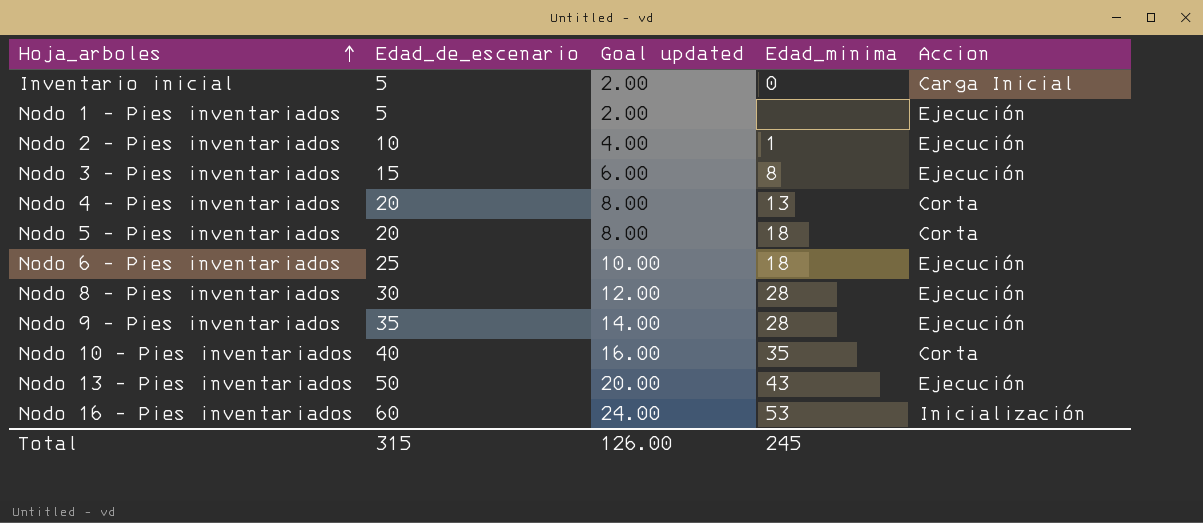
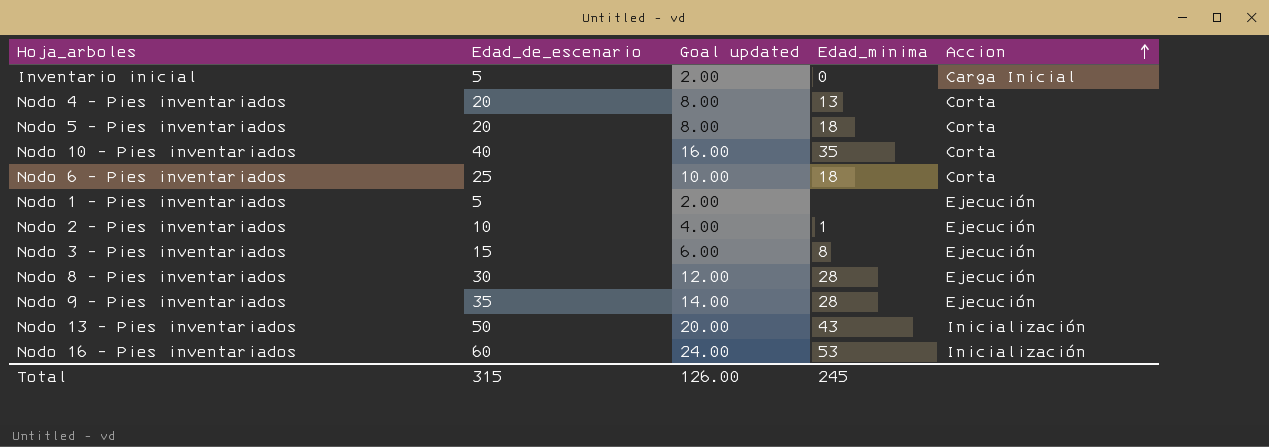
row order: Hoja_arboles ascending -> Accion ascending
Nodo 6 - Pies inventariados | Accion: Ejecución -> Corta
Nodo 13 - Pies inventariados | Accion: Ejecución -> Inicialización

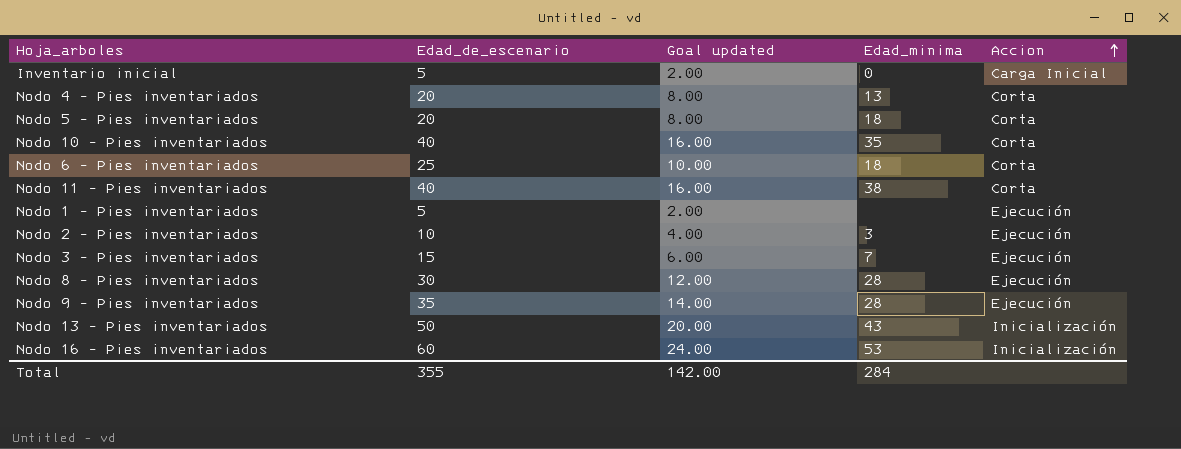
row Nodo 11 - Pies inventariados: none -> 40 | 16.00 | 38 | Corta
Nodo 2 - Pies inventariados | Edad_minima: 1 -> 3
Nodo 3 - Pies inventariados | Edad_minima: 8 -> 7
Total | Edad_de_escenario: 315 -> 355
Total | Goal updated: 126.00 -> 142.00
Total | Edad_minima: 245 -> 284

